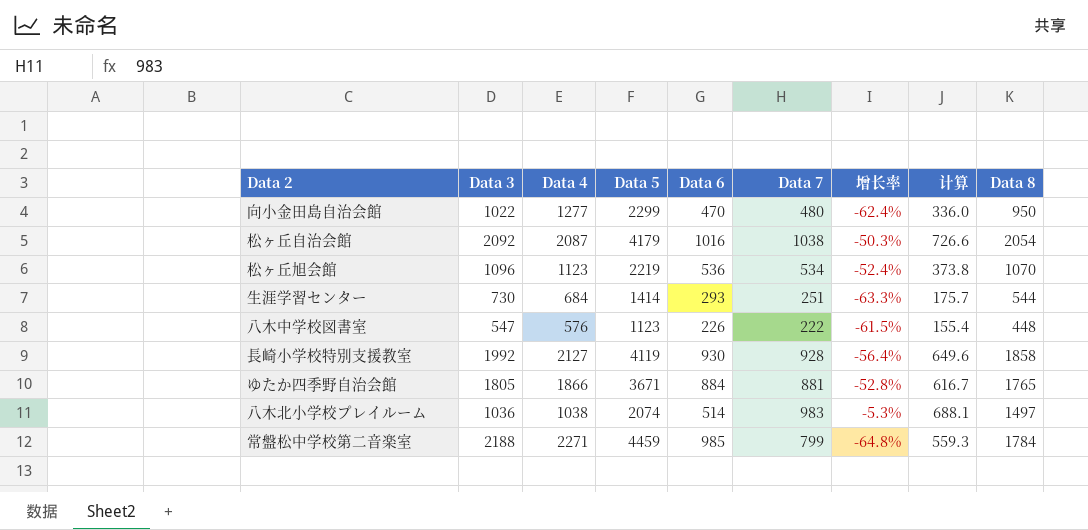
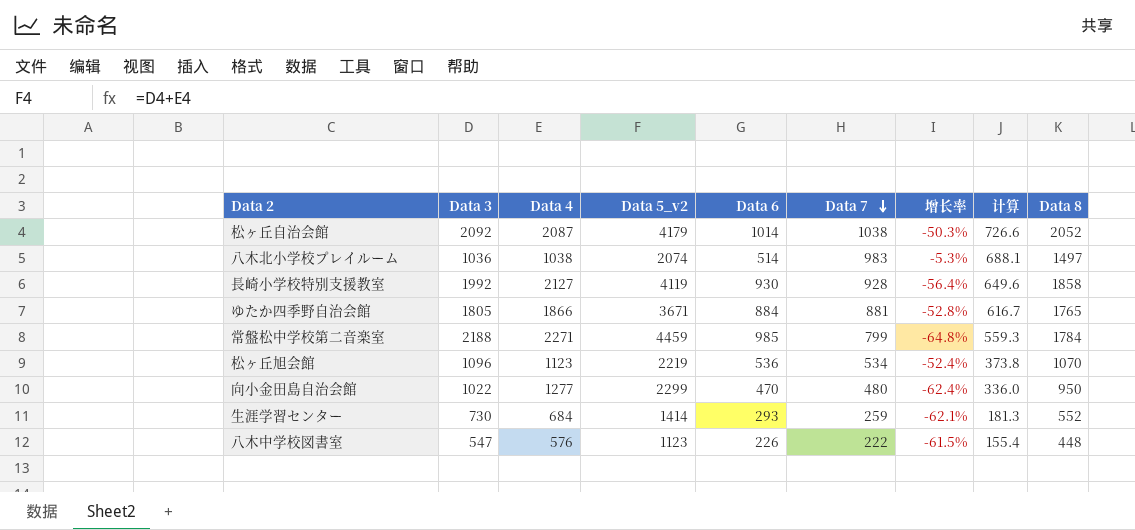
row order: none -> Data 7 descending
column name: Data 5 -> Data 5_v2
松ヶ丘自治会館 | Data 6: 1016 -> 1014
松ヶ丘自治会館 | Data 8: 2054 -> 2052
生涯学習センター | Data 7: 251 -> 259
生涯学習センター | 增长率: -63.3% -> -62.1%
生涯学習センター | 计算: 175.7 -> 181.3
生涯学習センター | Data 8: 544 -> 552

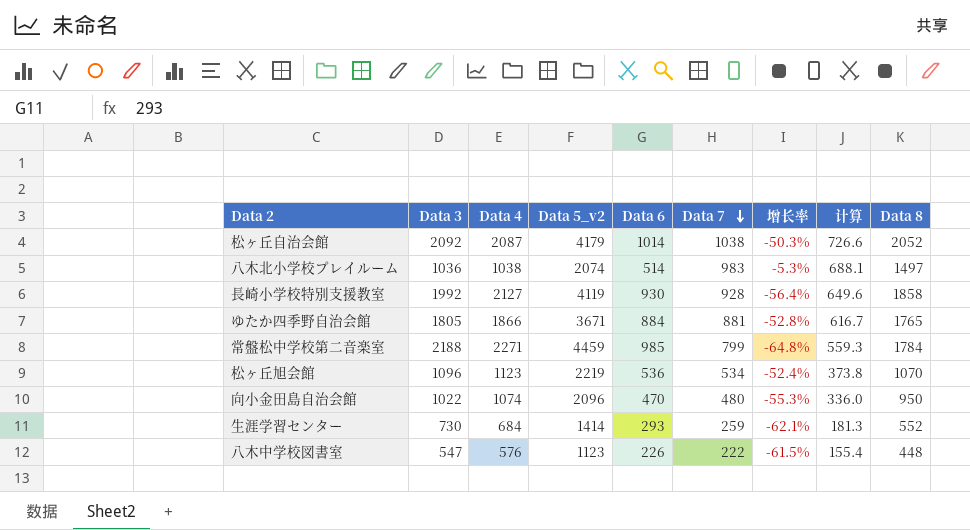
向小金田島自治会館 | Data 4: 1277 -> 1074
向小金田島自治会館 | Data 5_v2: 2299 -> 2096
向小金田島自治会館 | 增长率: -62.4% -> -55.3%

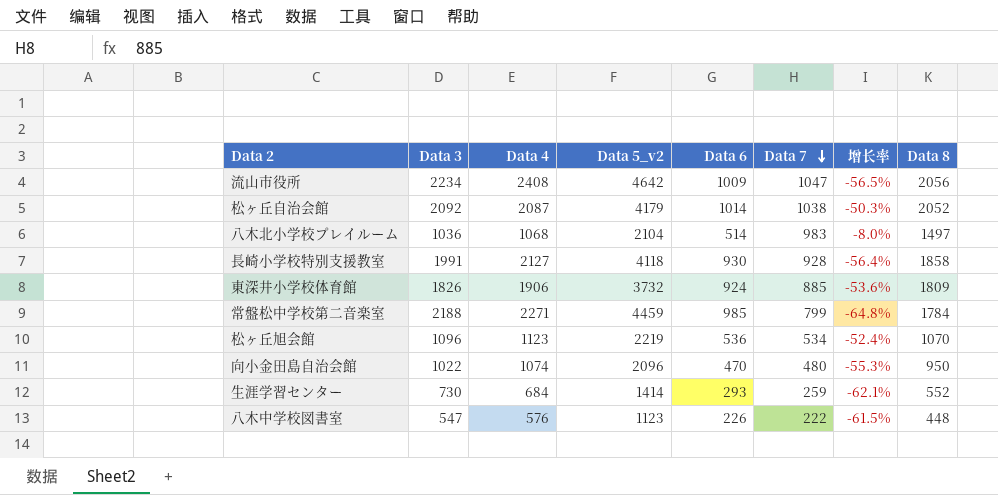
column 计算 | formula: [Data 7] * 0.7 -> none
row ゆたか四季野自治会館: 1805 | 1866 | 3671 | 884 | 881 | -52.8% | 616.7 | 1765 -> none
row 流山市役所: none -> 2234 | 2408 | 4642 | 1009 | 1047 | -56.5% | 2056
八木北小学校プレイルーム | Data 4: 1038 -> 1068
八木北小学校プレイルーム | Data 5_v2: 2074 -> 2104
八木北小学校プレイルーム | 增长率: -5.3% -> -8.0%
長崎小学校特別支援教室 | Data 3: 1992 -> 1991
長崎小学校特別支援教室 | Data 5_v2: 4119 -> 4118
row 東深井小学校体育館: none -> 1826 | 1906 | 3732 | 924 | 885 | -53.6% | 1809

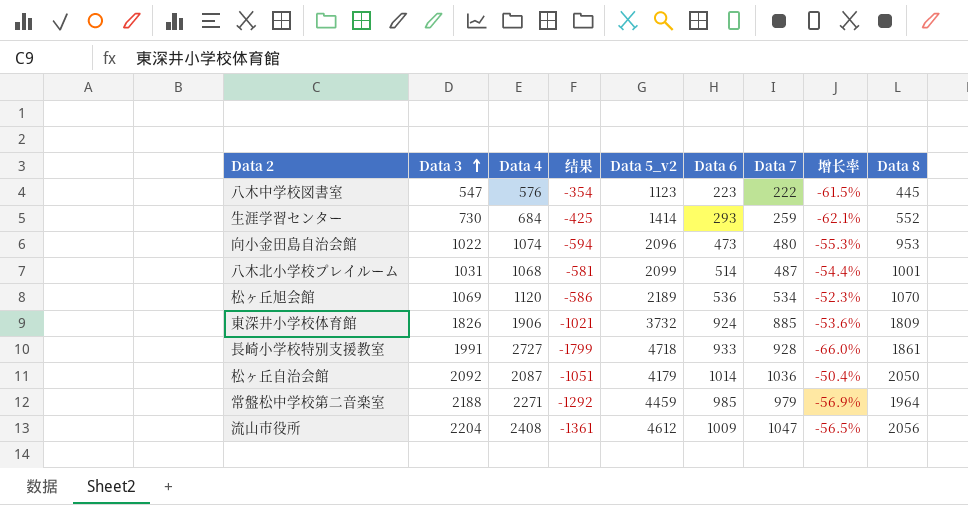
row order: Data 7 descending -> Data 3 ascending
column 结果 | formula: none -> [Data 7] - [Data 4]
八木中学校図書室 | Data 6: 226 -> 223
八木中学校図書室 | Data 8: 448 -> 445
向小金田島自治会館 | Data 6: 470 -> 473
向小金田島自治会館 | Data 8: 950 -> 953
八木北小学校プレイルーム | Data 3: 1036 -> 1031
八木北小学校プレイルーム | Data 5_v2: 2104 -> 2099
八木北小学校プレイルーム | Data 7: 983 -> 487
八木北小学校プレイルーム | 增长率: -8.0% -> -54.4%
八木北小学校プレイルーム | Data 8: 1497 -> 1001
松ヶ丘旭会館 | Data 3: 1096 -> 1069
松ヶ丘旭会館 | Data 4: 1123 -> 1120
松ヶ丘旭会館 | Data 5_v2: 2219 -> 2189
松ヶ丘旭会館 | 增长率: -52.4% -> -52.3%
長崎小学校特別支援教室 | Data 4: 2127 -> 2727
長崎小学校特別支援教室 | Data 5_v2: 4118 -> 4718
長崎小学校特別支援教室 | Data 6: 930 -> 933
長崎小学校特別支援教室 | 增长率: -56.4% -> -66.0%
長崎小学校特別支援教室 | Data 8: 1858 -> 1861
松ヶ丘自治会館 | Data 7: 1038 -> 1036
松ヶ丘自治会館 | 增长率: -50.3% -> -50.4%
松ヶ丘自治会館 | Data 8: 2052 -> 2050
常盤松中学校第二音楽室 | Data 7: 799 -> 979
常盤松中学校第二音楽室 | 增长率: -64.8% -> -56.9%
常盤松中学校第二音楽室 | Data 8: 1784 -> 1964
流山市役所 | Data 3: 2234 -> 2204
流山市役所 | Data 5_v2: 4642 -> 4612

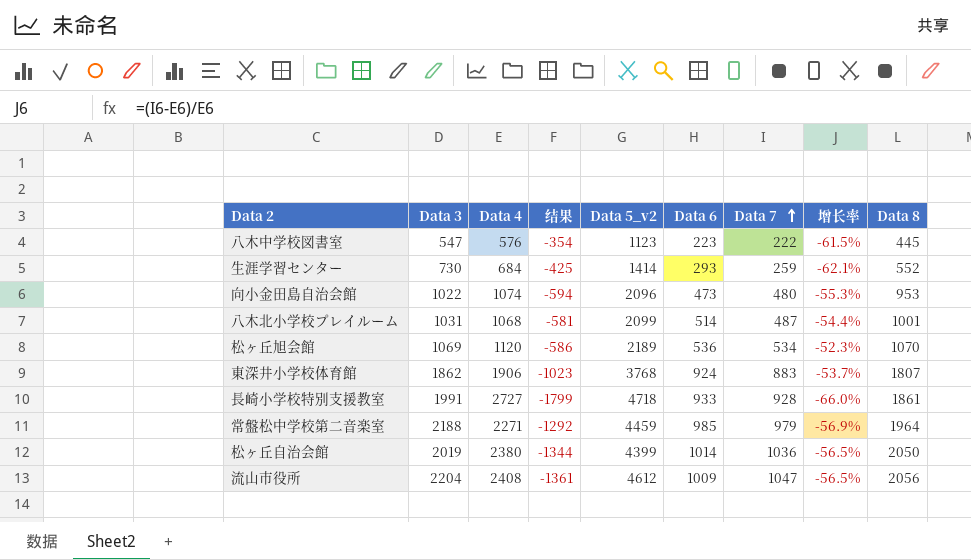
row order: Data 3 ascending -> Data 7 ascending
東深井小学校体育館 | Data 3: 1826 -> 1862
東深井小学校体育館 | 结果: -1021 -> -1023
東深井小学校体育館 | Data 5_v2: 3732 -> 3768
東深井小学校体育館 | Data 7: 885 -> 883
東深井小学校体育館 | 增长率: -53.6% -> -53.7%
東深井小学校体育館 | Data 8: 1809 -> 1807
松ヶ丘自治会館 | Data 3: 2092 -> 2019
松ヶ丘自治会館 | Data 4: 2087 -> 2380
松ヶ丘自治会館 | 结果: -1051 -> -1344
松ヶ丘自治会館 | Data 5_v2: 4179 -> 4399
松ヶ丘自治会館 | 增长率: -50.4% -> -56.5%

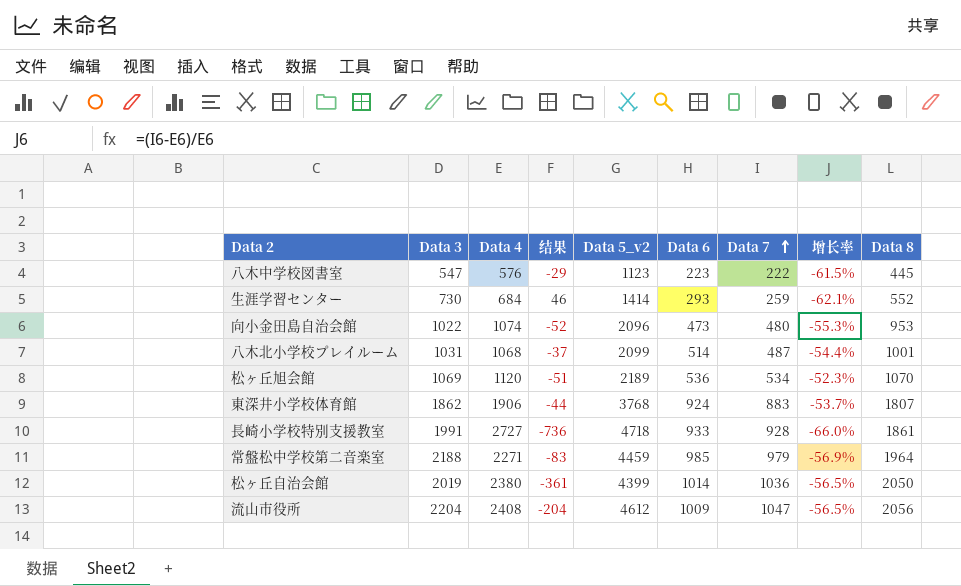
column 结果 | formula: [Data 7] - [Data 4] -> [Data 3] - [Data 4]

